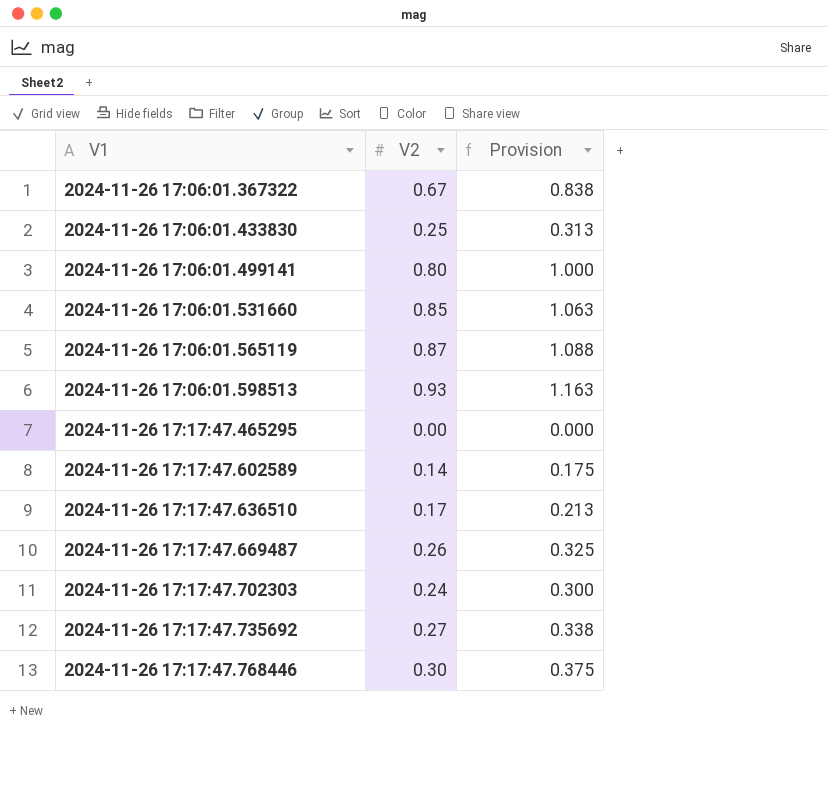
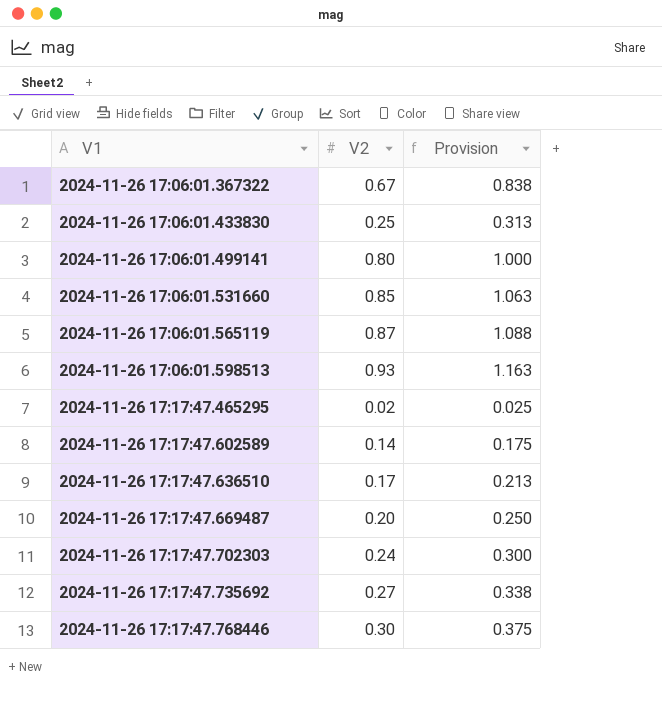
2024-11-26 17:17:47.465295 | V2: 0.00 -> 0.02
2024-11-26 17:17:47.465295 | Provision: 0.000 -> 0.025
2024-11-26 17:17:47.669487 | V2: 0.26 -> 0.20
2024-11-26 17:17:47.669487 | Provision: 0.325 -> 0.250

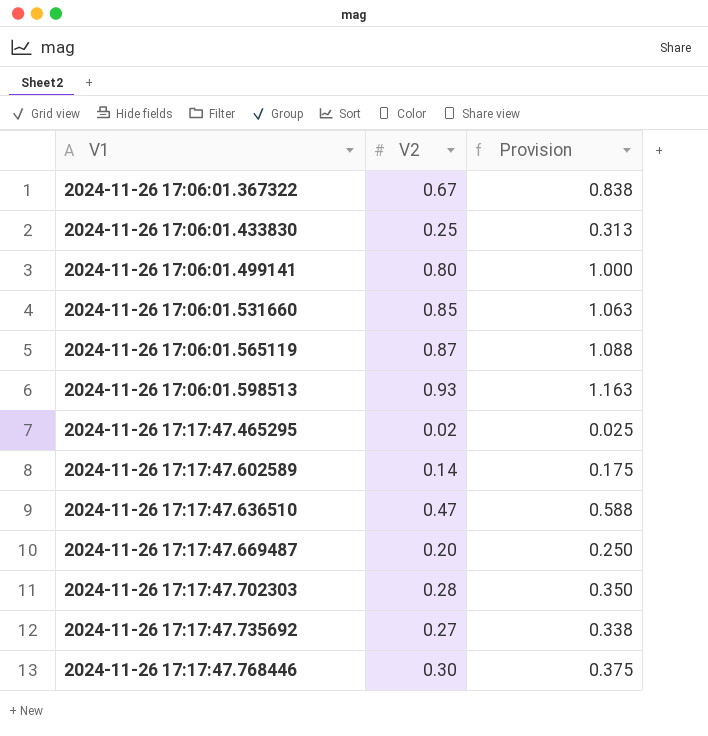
2024-11-26 17:17:47.636510 | V2: 0.17 -> 0.47
2024-11-26 17:17:47.636510 | Provision: 0.213 -> 0.588
2024-11-26 17:17:47.702303 | V2: 0.24 -> 0.28
2024-11-26 17:17:47.702303 | Provision: 0.300 -> 0.350

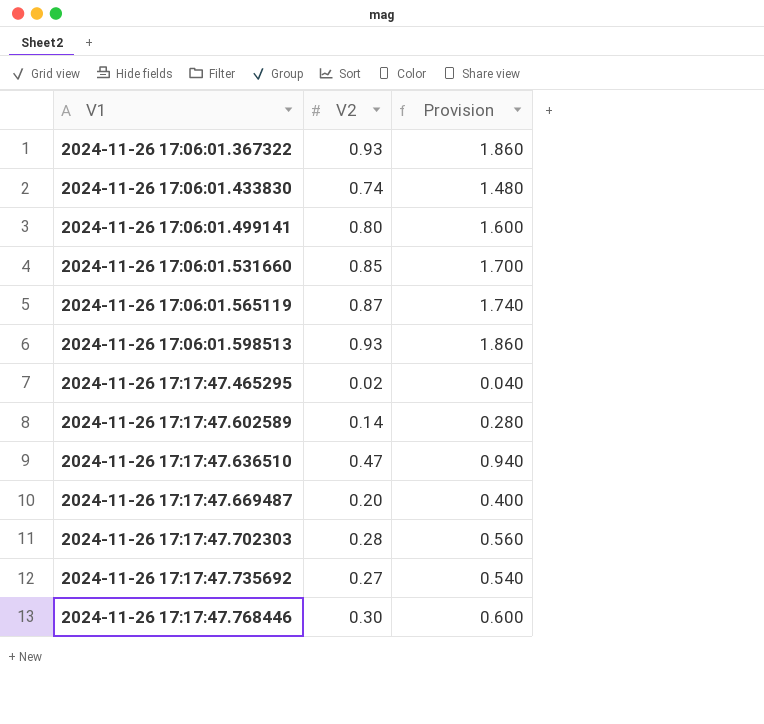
column Provision | formula: [V2] * 1.25 -> [V2] * 2
2024-11-26 17:06:01.367322 | V2: 0.67 -> 0.93
2024-11-26 17:06:01.433830 | V2: 0.25 -> 0.74

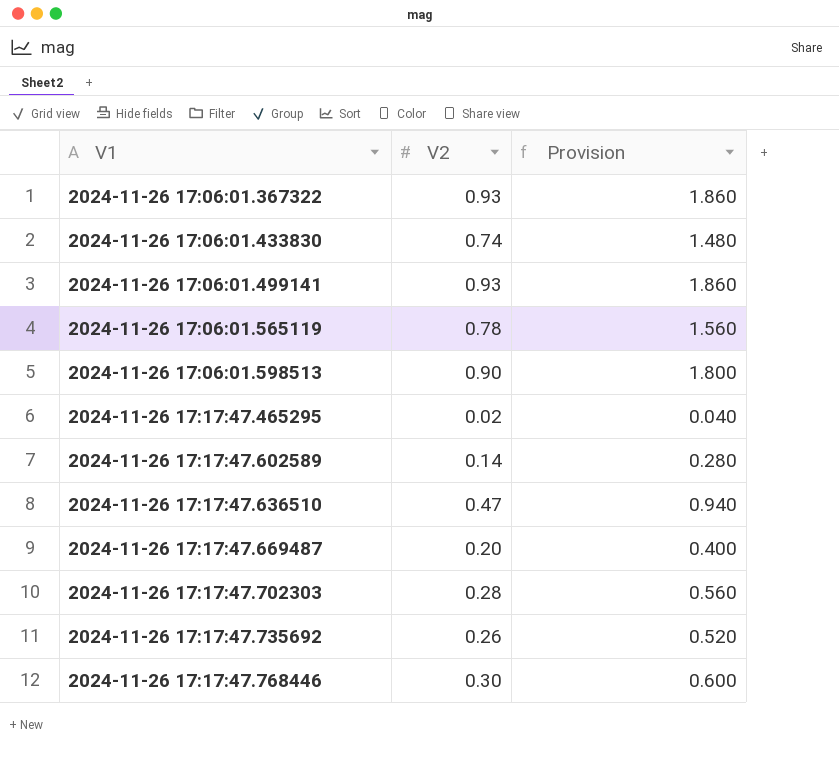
row 2024-11-26 17:06:01.531660: 0.85 | 1.700 -> none
2024-11-26 17:06:01.499141 | V2: 0.80 -> 0.93
2024-11-26 17:06:01.499141 | Provision: 1.600 -> 1.860
2024-11-26 17:06:01.565119 | V2: 0.87 -> 0.78
2024-11-26 17:06:01.565119 | Provision: 1.740 -> 1.560
2024-11-26 17:06:01.598513 | V2: 0.93 -> 0.90
2024-11-26 17:06:01.598513 | Provision: 1.860 -> 1.800
2024-11-26 17:17:47.735692 | V2: 0.27 -> 0.26
2024-11-26 17:17:47.735692 | Provision: 0.540 -> 0.520

